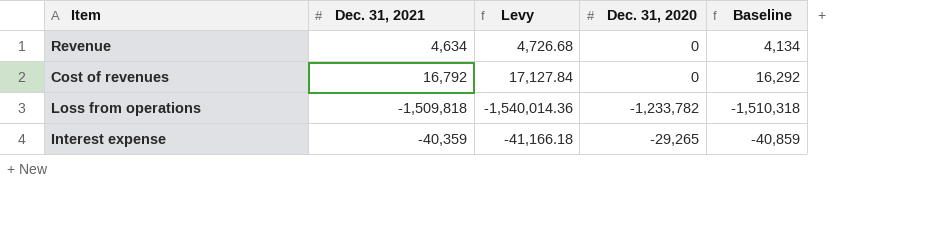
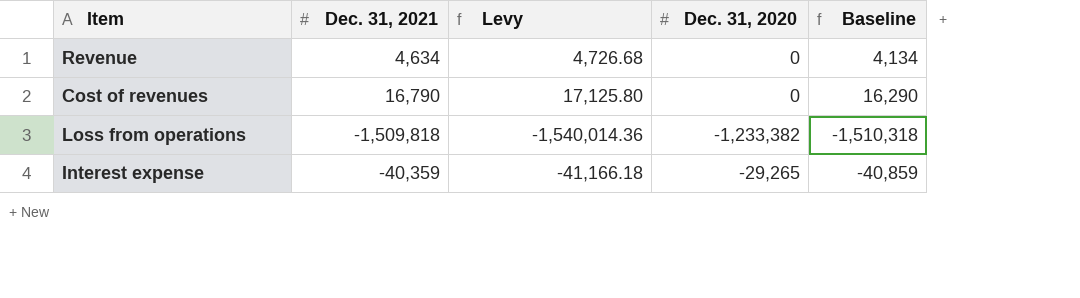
Cost of revenues | Dec. 31, 2021: 16,792 -> 16,790
Cost of revenues | Levy: 17,127.84 -> 17,125.80
Cost of revenues | Baseline: 16,292 -> 16,290
Loss from operations | Dec. 31, 2020: -1,233,782 -> -1,233,382

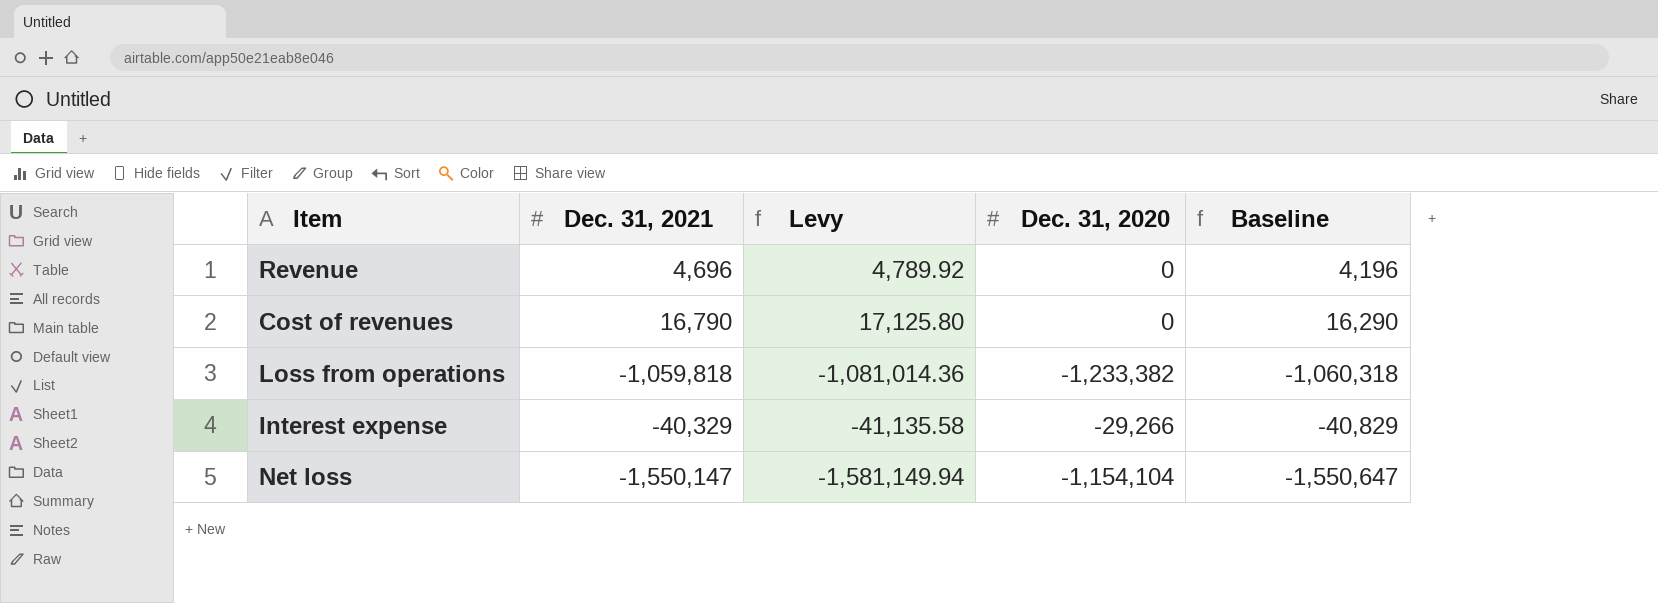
Revenue | Dec. 31, 2021: 4,634 -> 4,696
Revenue | Levy: 4,726.68 -> 4,789.92
Revenue | Baseline: 4,134 -> 4,196
Loss from operations | Dec. 31, 2021: -1,509,818 -> -1,059,818
Loss from operations | Levy: -1,540,014.36 -> -1,081,014.36
Loss from operations | Baseline: -1,510,318 -> -1,060,318
Interest expense | Dec. 31, 2021: -40,359 -> -40,329
Interest expense | Levy: -41,166.18 -> -41,135.58
Interest expense | Dec. 31, 2020: -29,265 -> -29,266
Interest expense | Baseline: -40,859 -> -40,829
row Net loss: none -> -1,550,147 | -1,581,149.94 | -1,154,104 | -1,550,647

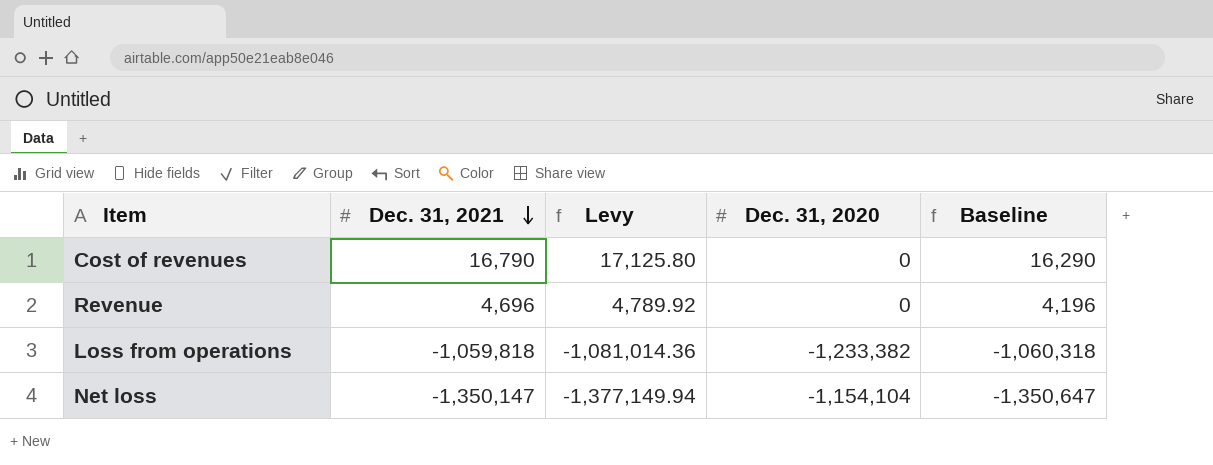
row order: none -> Dec. 31, 2021 descending
row Interest expense: -40,329 | -41,135.58 | -29,266 | -40,829 -> none
Net loss | Dec. 31, 2021: -1,550,147 -> -1,350,147
Net loss | Levy: -1,581,149.94 -> -1,377,149.94
Net loss | Baseline: -1,550,647 -> -1,350,647

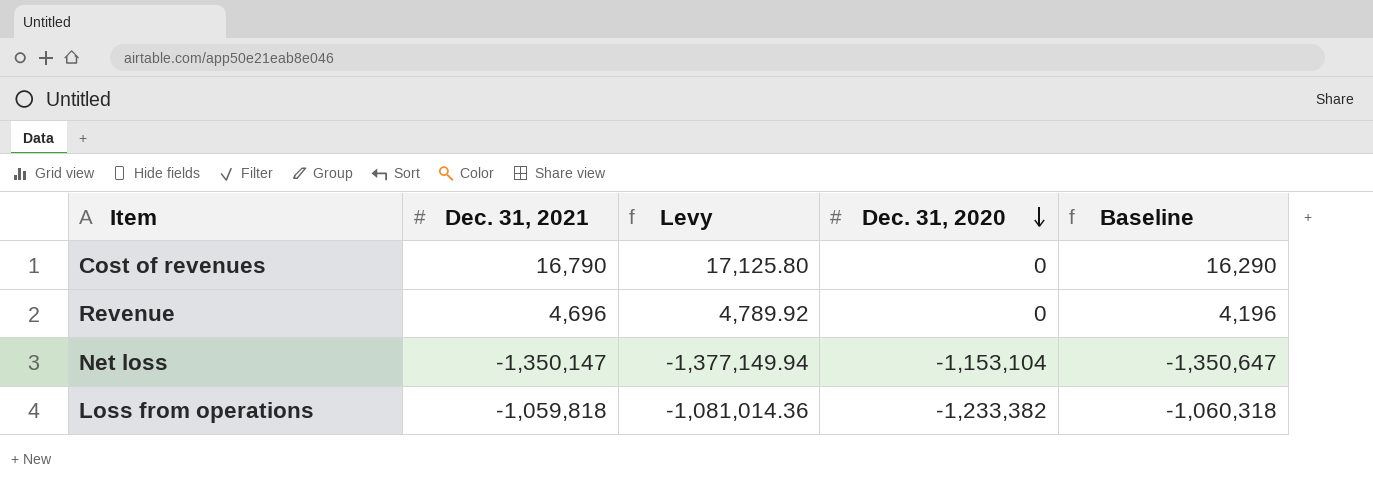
row order: Dec. 31, 2021 descending -> Dec. 31, 2020 descending
Net loss | Dec. 31, 2020: -1,154,104 -> -1,153,104

